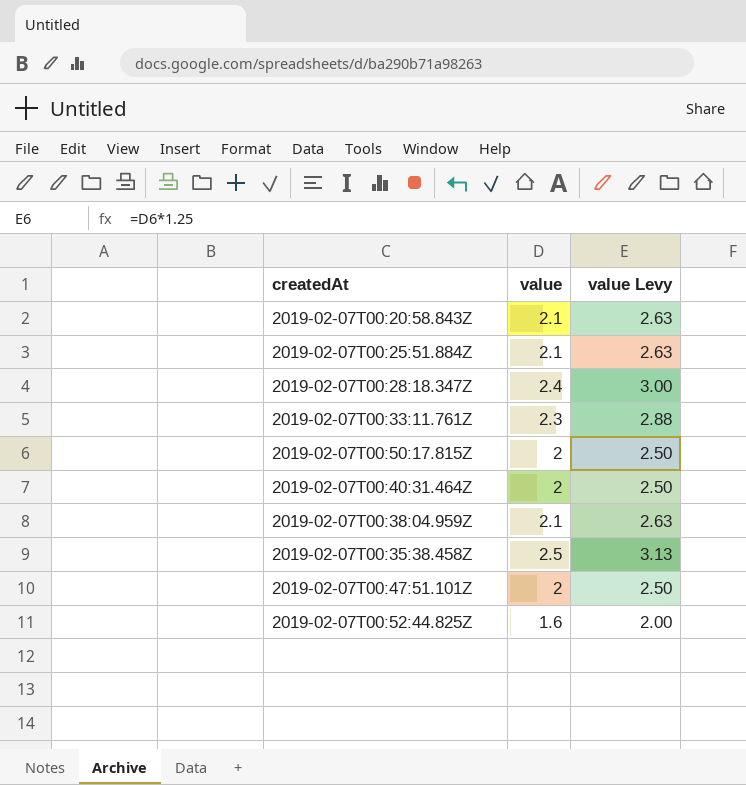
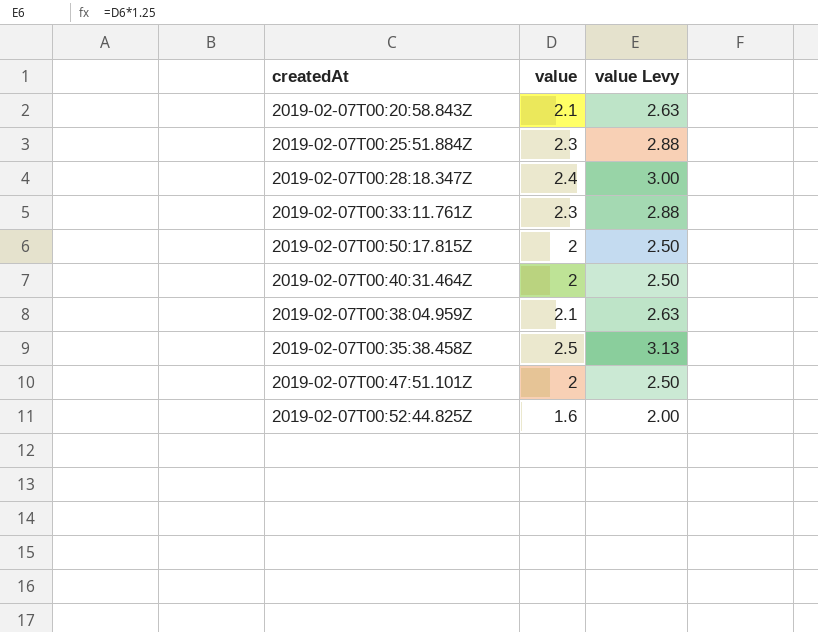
2019-02-07T00:25:51.884Z | value: 2.1 -> 2.3
2019-02-07T00:25:51.884Z | value Levy: 2.63 -> 2.88

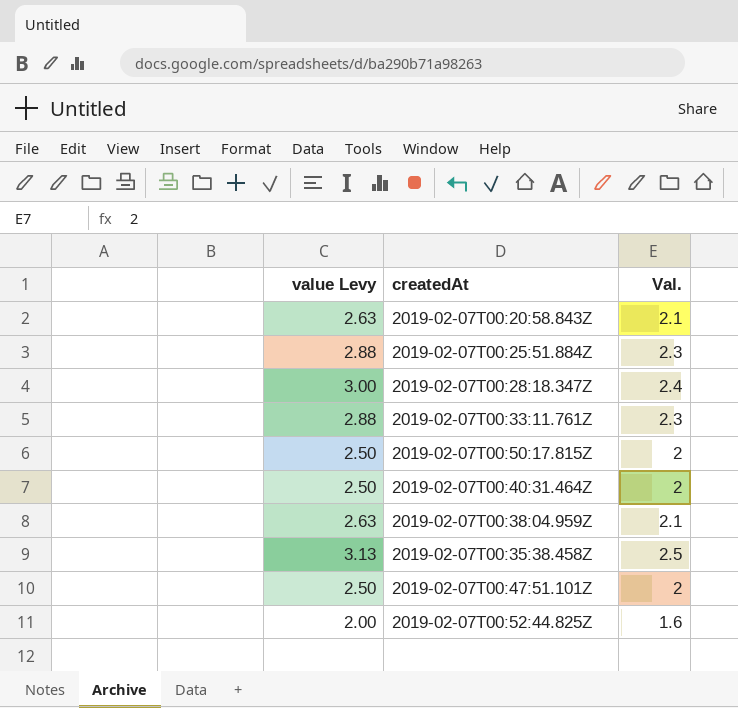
column value Levy | position: 3 -> 1
column name: value -> Val.

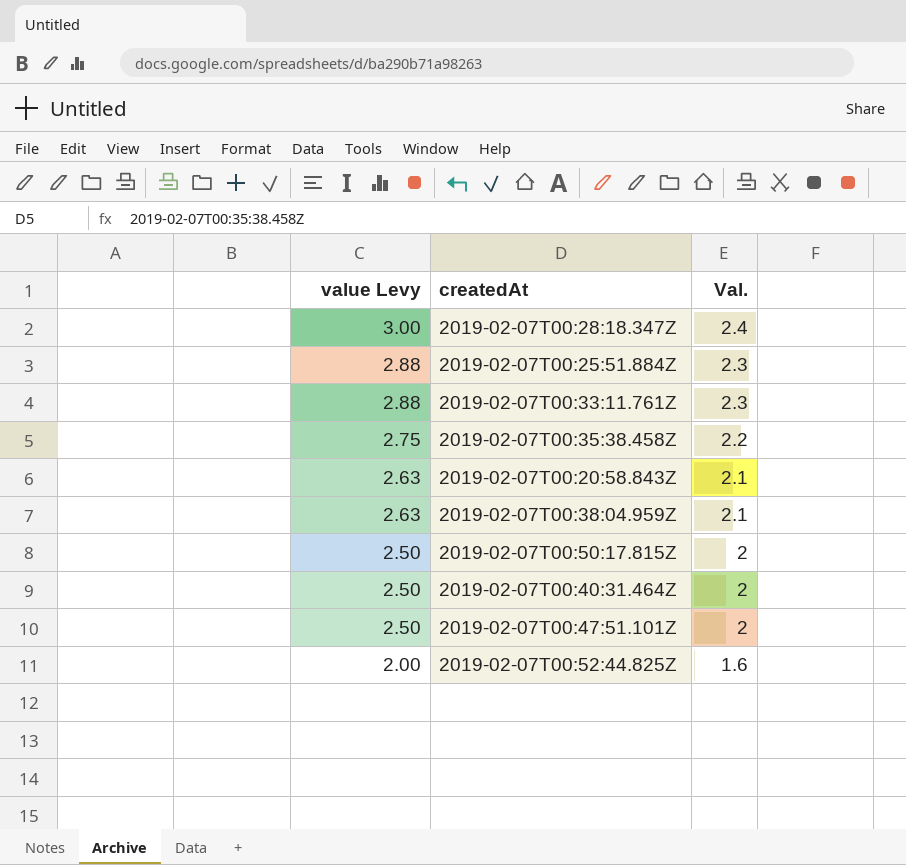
row order: none -> value Levy descending
2019-02-07T00:35:38.458Z | value Levy: 3.13 -> 2.75
2019-02-07T00:35:38.458Z | Val.: 2.5 -> 2.2

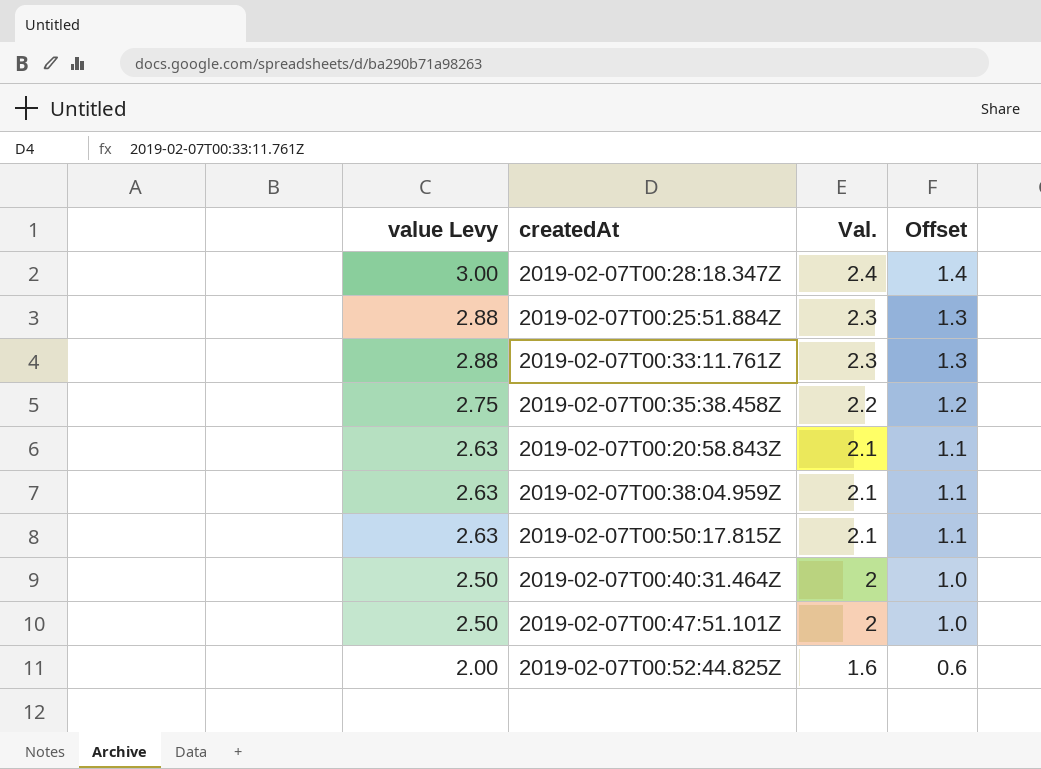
column Offset | formula: none -> [Val.] - 1
2019-02-07T00:50:17.815Z | value Levy: 2.50 -> 2.63
2019-02-07T00:50:17.815Z | Val.: 2 -> 2.1

